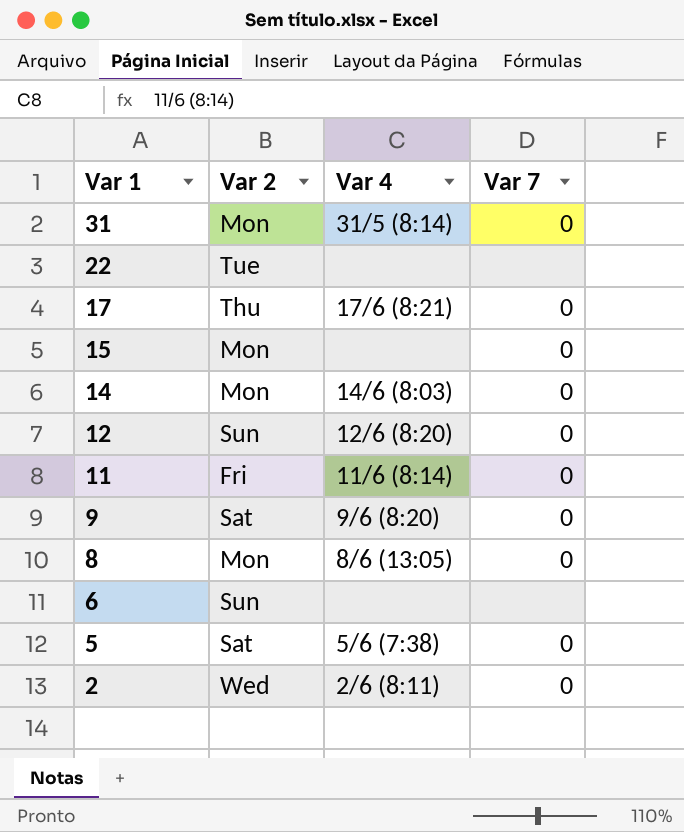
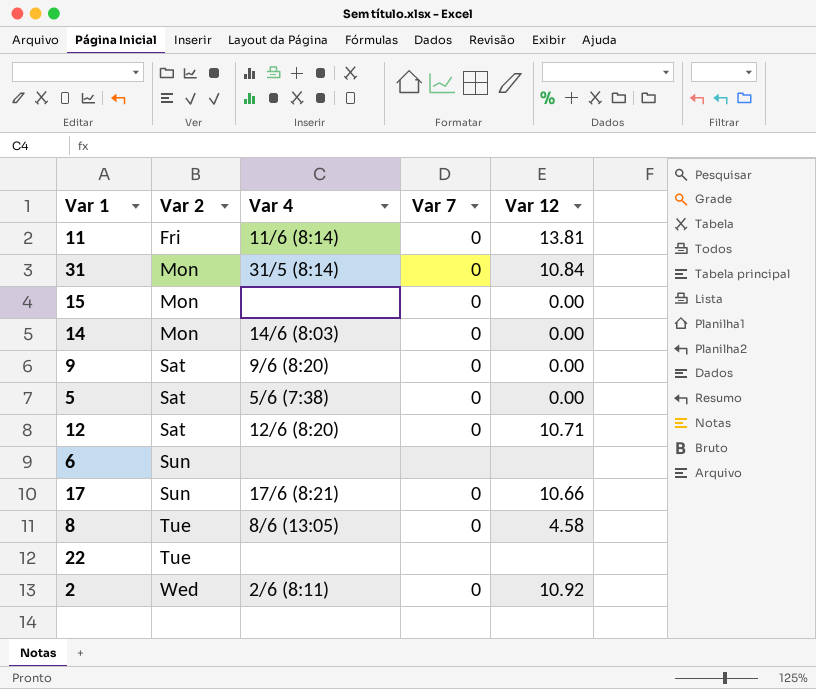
row order: Var 1 descending -> Var 2 ascending
column Var 12 | position: none -> 5
12 | Var 2: Sun -> Sat
17 | Var 2: Thu -> Sun
8 | Var 2: Mon -> Tue

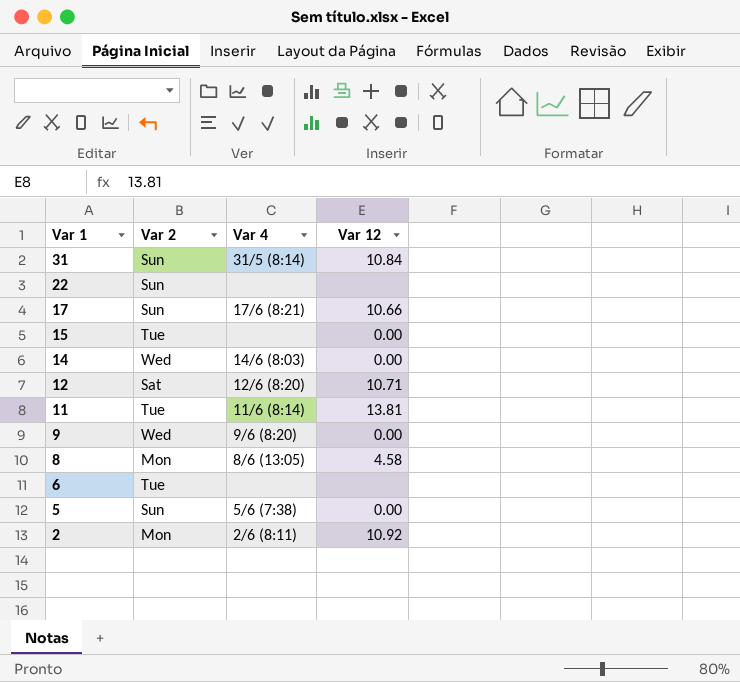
row order: Var 2 ascending -> Var 1 descending
column Var 7 | position: 4 -> none
31 | Var 2: Mon -> Sun
22 | Var 2: Tue -> Sun
15 | Var 2: Mon -> Tue
14 | Var 2: Mon -> Wed
11 | Var 2: Fri -> Tue
9 | Var 2: Sat -> Wed
8 | Var 2: Tue -> Mon
6 | Var 2: Sun -> Tue
5 | Var 2: Sat -> Sun
2 | Var 2: Wed -> Mon

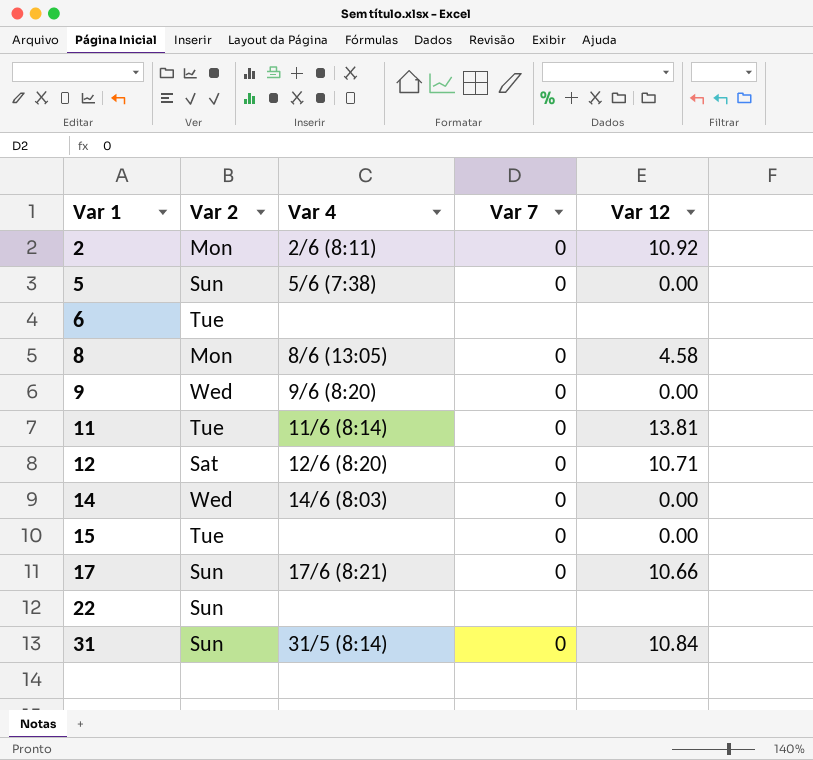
row order: Var 1 descending -> Var 1 ascending
column Var 7 | position: none -> 4

